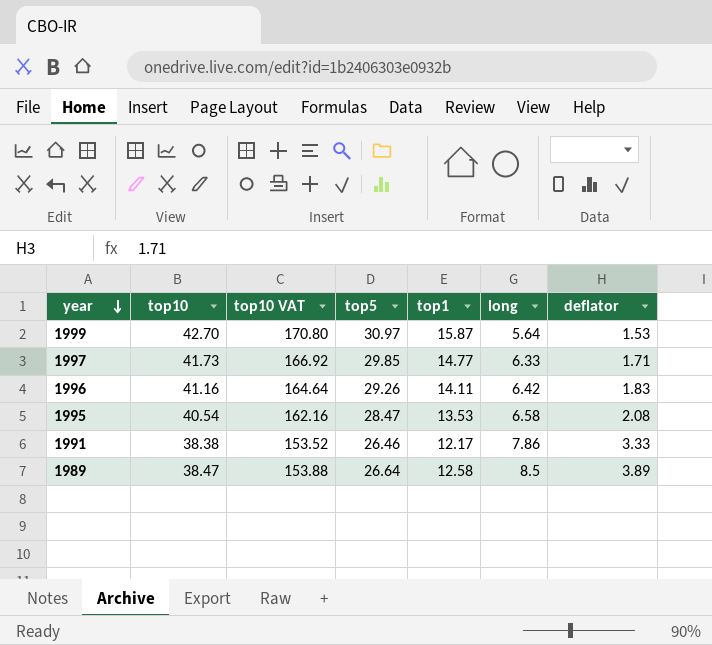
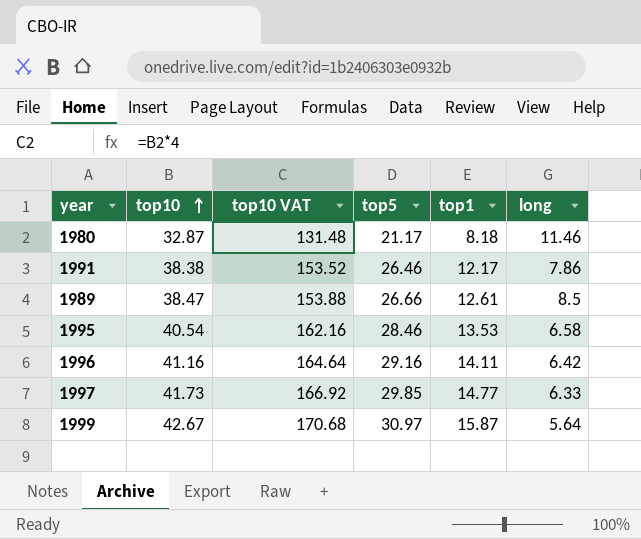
row order: year descending -> top10 ascending
column deflator | position: 7 -> none
row 1980: none -> 32.87 | 131.48 | 21.17 | 8.18 | 11.46
1989 | top5: 26.64 -> 26.66
1989 | top1: 12.58 -> 12.61
1995 | top5: 28.47 -> 28.46
1996 | top5: 29.26 -> 29.16
1999 | top10: 42.70 -> 42.67
1999 | top10 VAT: 170.80 -> 170.68

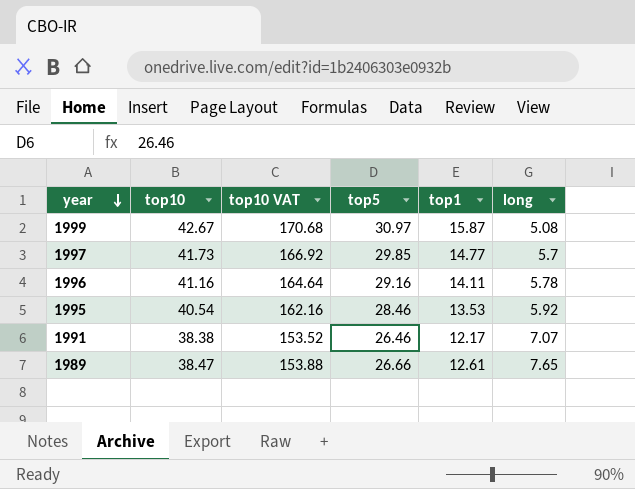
row order: top10 ascending -> year descending
row 1980: 32.87 | 131.48 | 21.17 | 8.18 | 11.46 -> none
1999 | long: 5.64 -> 5.08
1997 | long: 6.33 -> 5.7
1996 | long: 6.42 -> 5.78
1995 | long: 6.58 -> 5.92
1991 | long: 7.86 -> 7.07
1989 | long: 8.5 -> 7.65

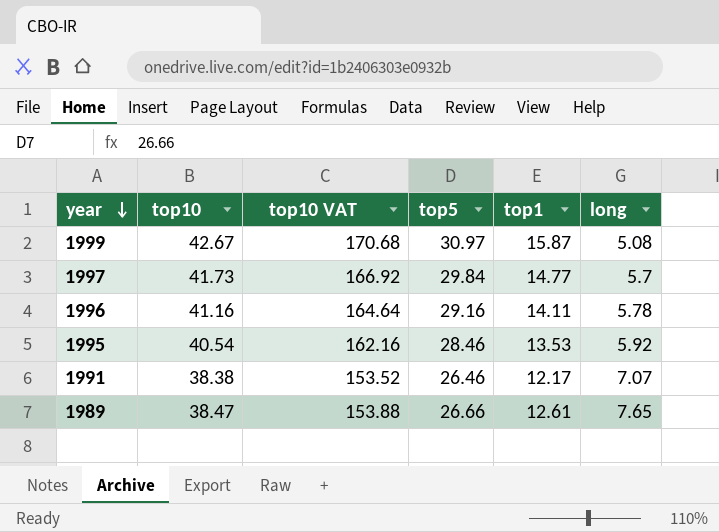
1997 | top5: 29.85 -> 29.84

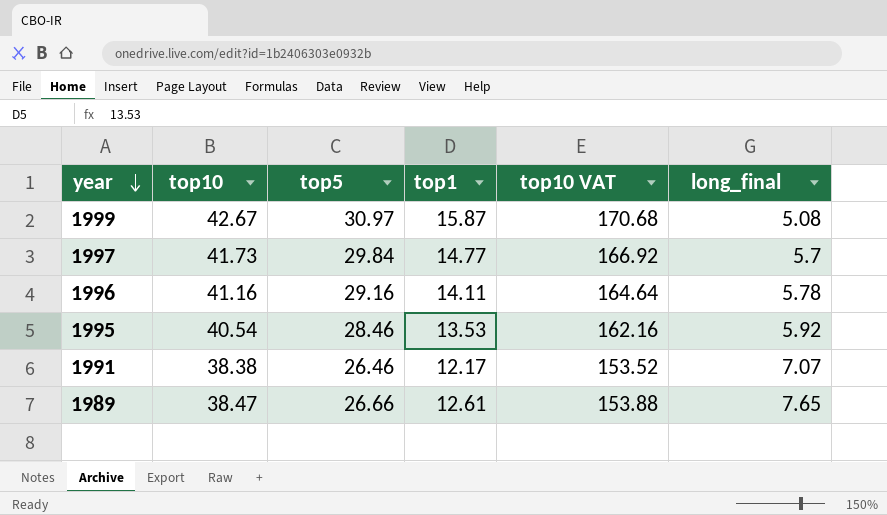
column top10 VAT | position: 3 -> 5
column name: long -> long_final

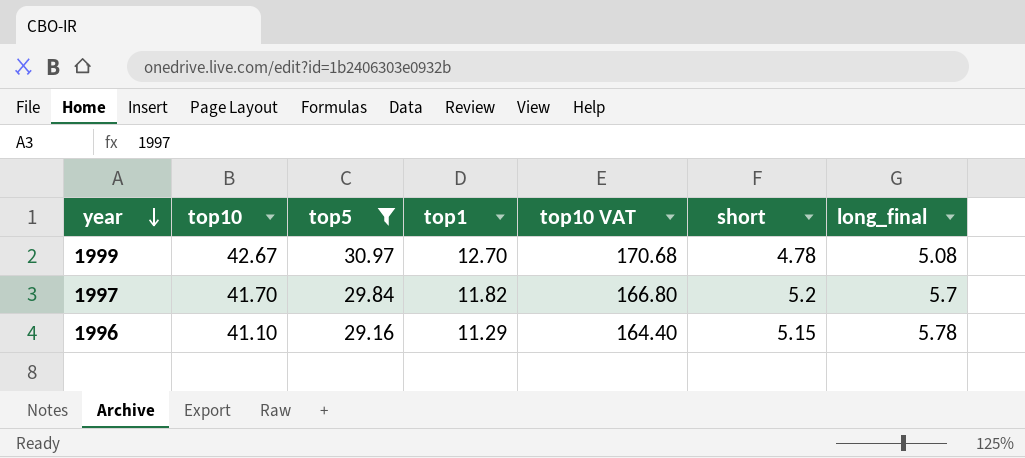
filter: none -> top5 >= 29.16
column short | position: none -> 6
1999 | top1: 15.87 -> 12.70
1997 | top10: 41.73 -> 41.70
1997 | top1: 14.77 -> 11.82
1997 | top10 VAT: 166.92 -> 166.80
1996 | top10: 41.16 -> 41.10
1996 | top1: 14.11 -> 11.29
1996 | top10 VAT: 164.64 -> 164.40

